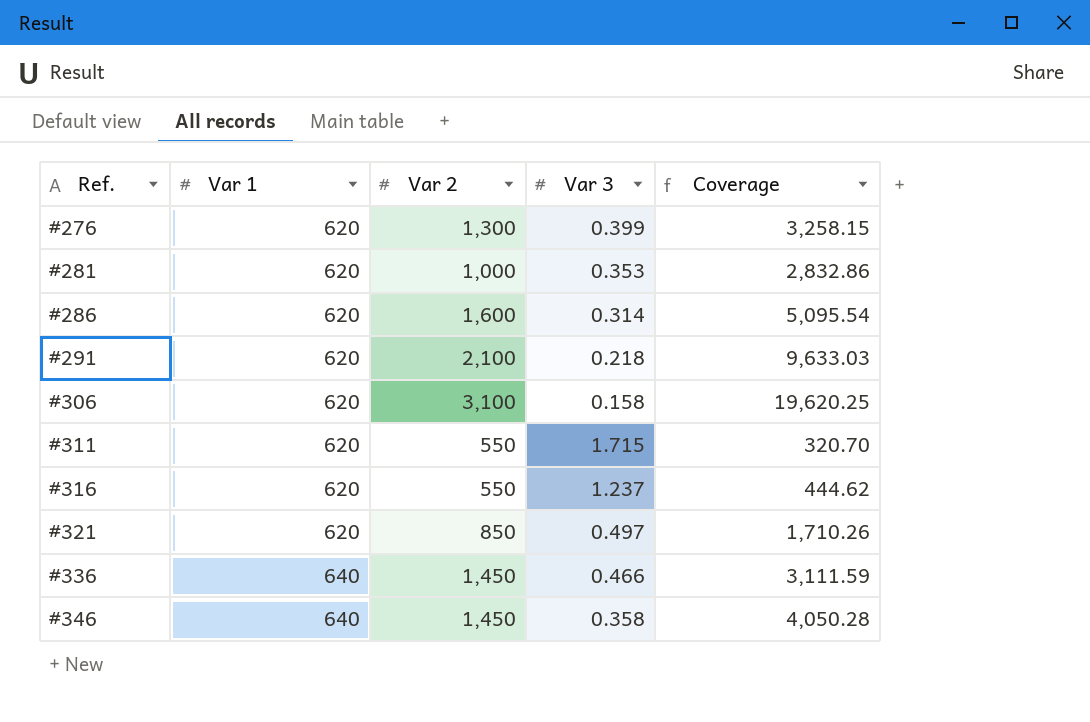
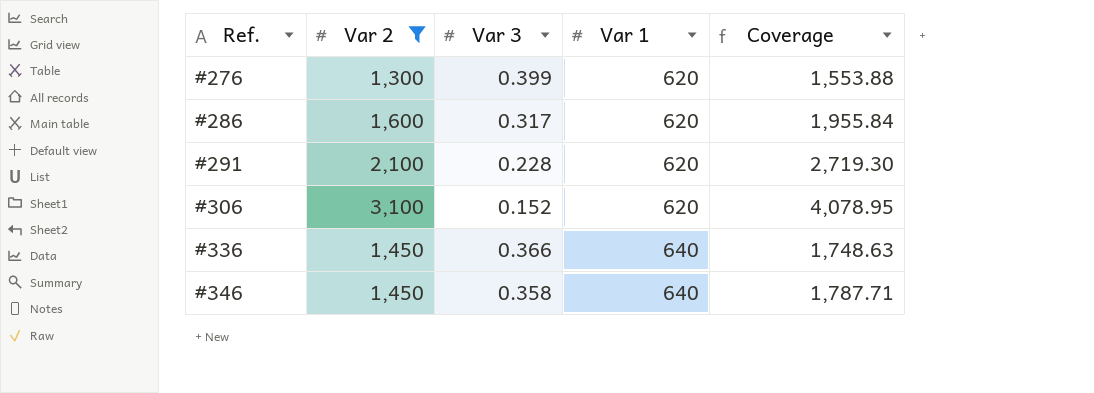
filter: none -> Var 2 >= 1,300
column Var 1 | position: 2 -> 4
column Coverage | formula: [Var 2] / [Var 3] -> [Var 1] / [Var 3]
#286 | Var 3: 0.314 -> 0.317
#291 | Var 3: 0.218 -> 0.228
#306 | Var 3: 0.158 -> 0.152
#336 | Var 3: 0.466 -> 0.366

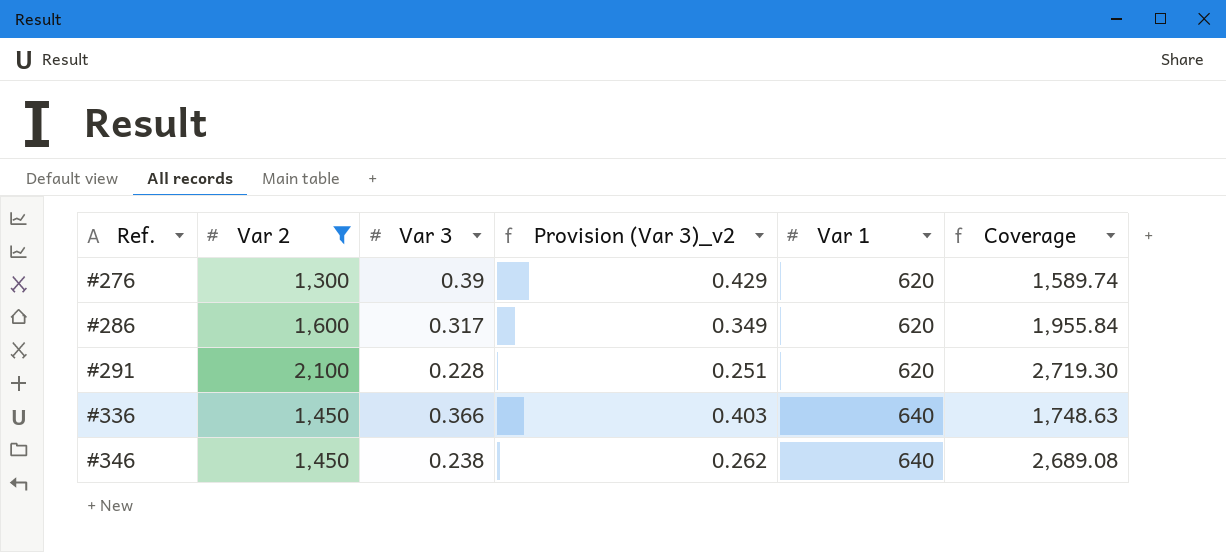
column Provision (Var 3)_v2 | formula: none -> [Var 3] * 1.1
row #306: 3,100 | 0.152 | 620 | 4,078.95 -> none
#276 | Var 3: 0.399 -> 0.39
#276 | Coverage: 1,553.88 -> 1,589.74
#346 | Var 3: 0.358 -> 0.238
#346 | Coverage: 1,787.71 -> 2,689.08

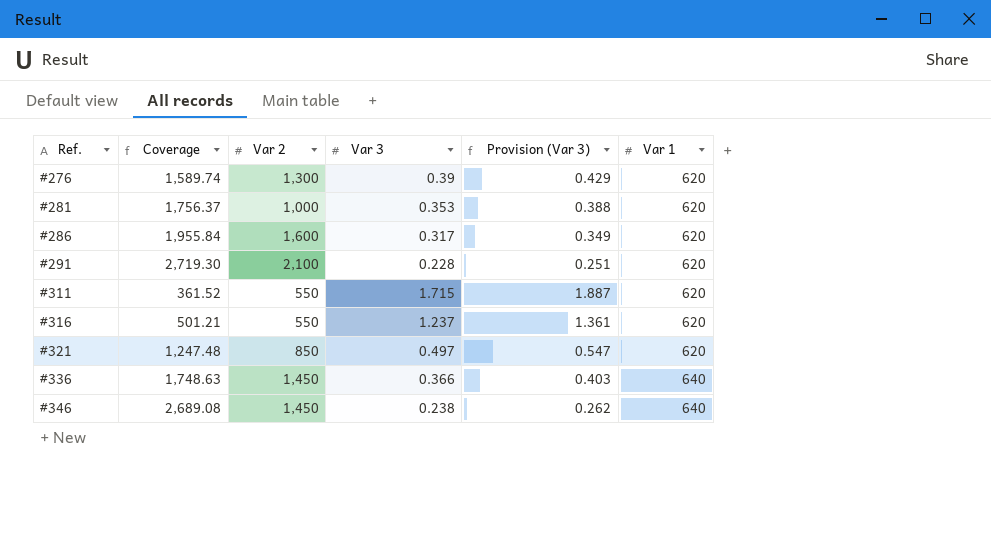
filter: Var 2 >= 1,300 -> none
column Coverage | position: 6 -> 2
column name: Provision (Var 3)_v2 -> Provision (Var 3)

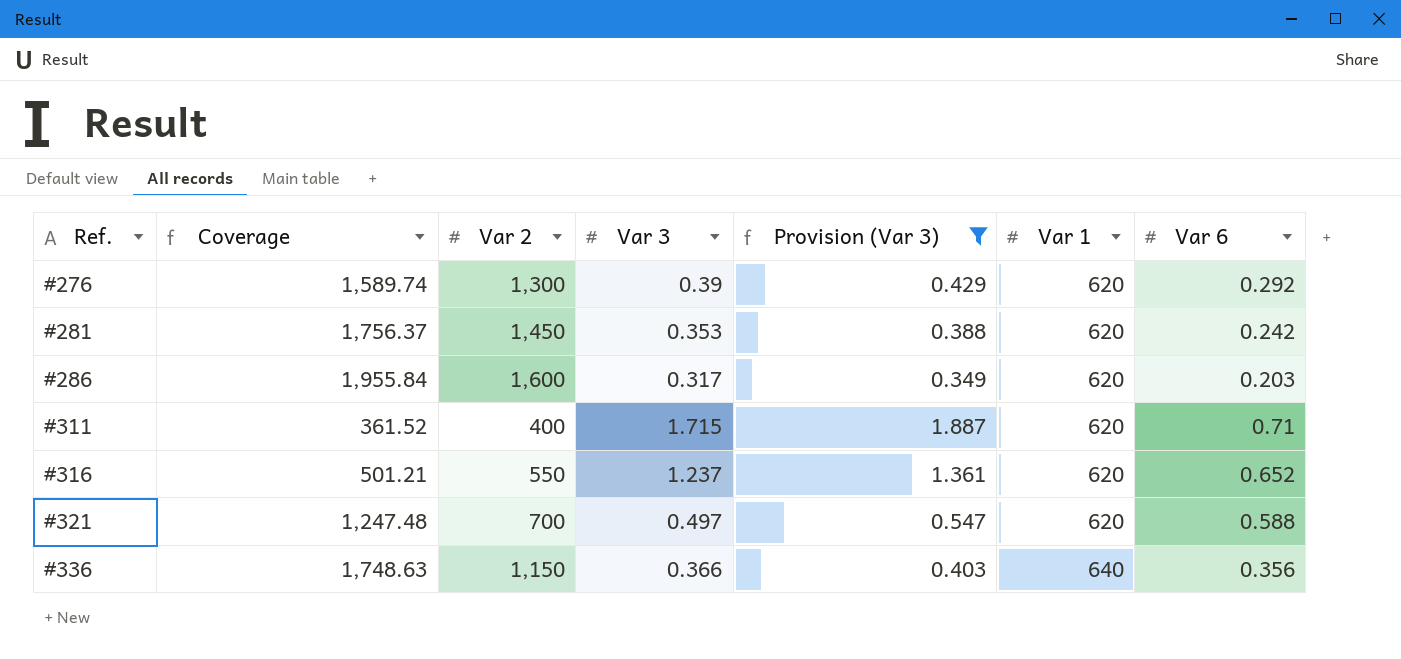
filter: none -> Provision (Var 3) >= 0.349
column Var 6 | position: none -> 7
#281 | Var 2: 1,000 -> 1,450
#311 | Var 2: 550 -> 400
#321 | Var 2: 850 -> 700
#336 | Var 2: 1,450 -> 1,150

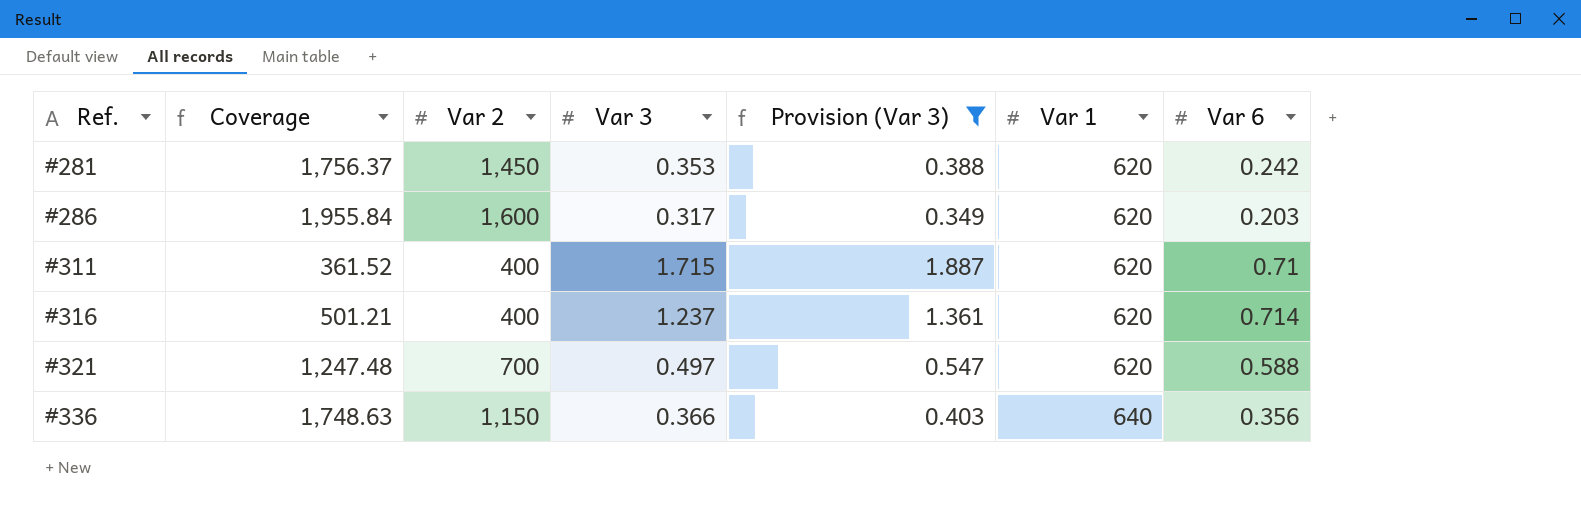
row #276: 1,589.74 | 1,300 | 0.39 | 0.429 | 620 | 0.292 -> none
#316 | Var 2: 550 -> 400
#316 | Var 6: 0.652 -> 0.714

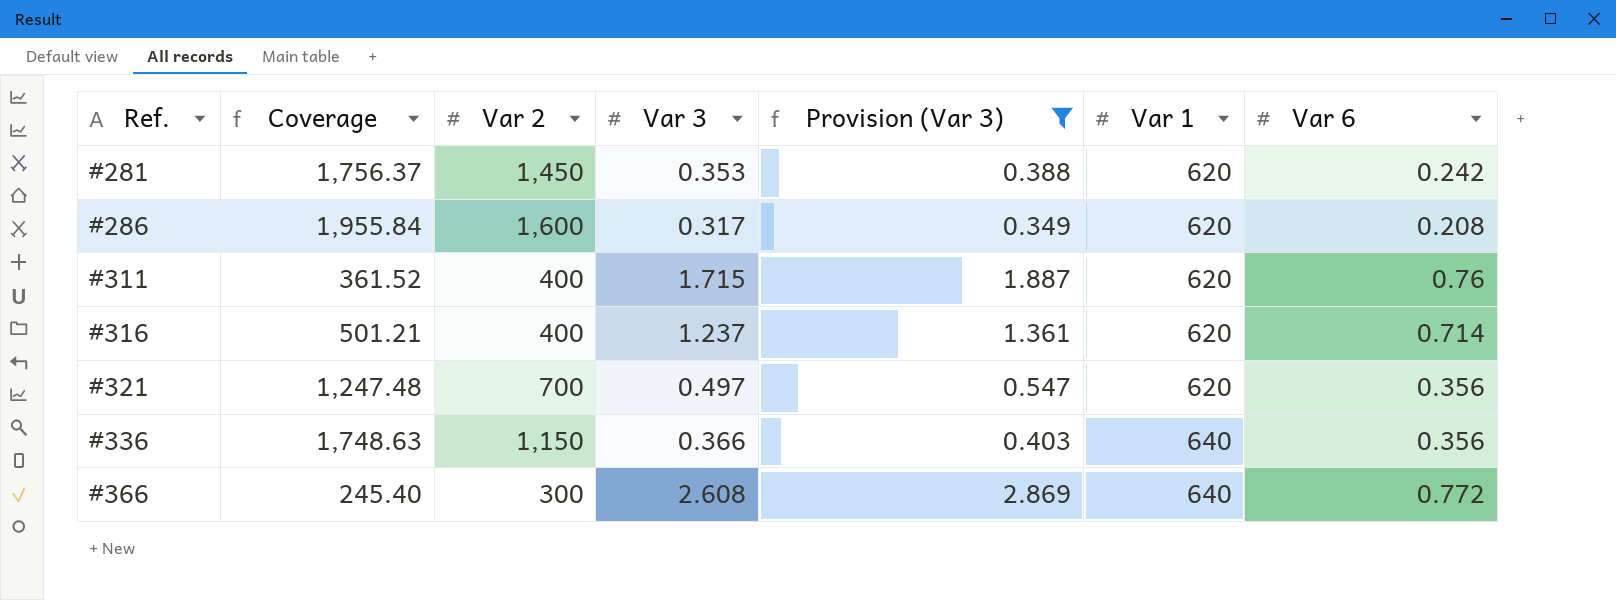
#286 | Var 6: 0.203 -> 0.208
#311 | Var 6: 0.71 -> 0.76
#321 | Var 6: 0.588 -> 0.356
row #366: none -> 245.40 | 300 | 2.608 | 2.869 | 640 | 0.772

